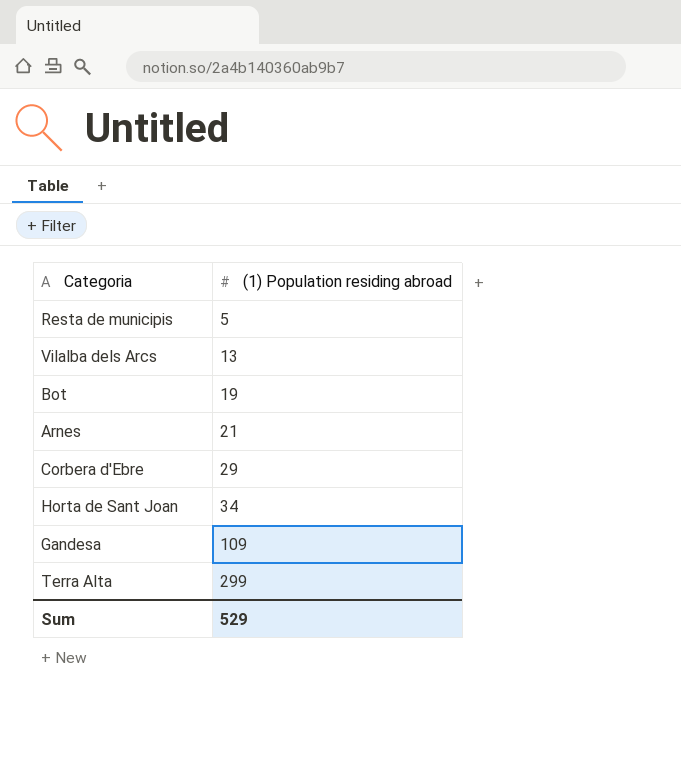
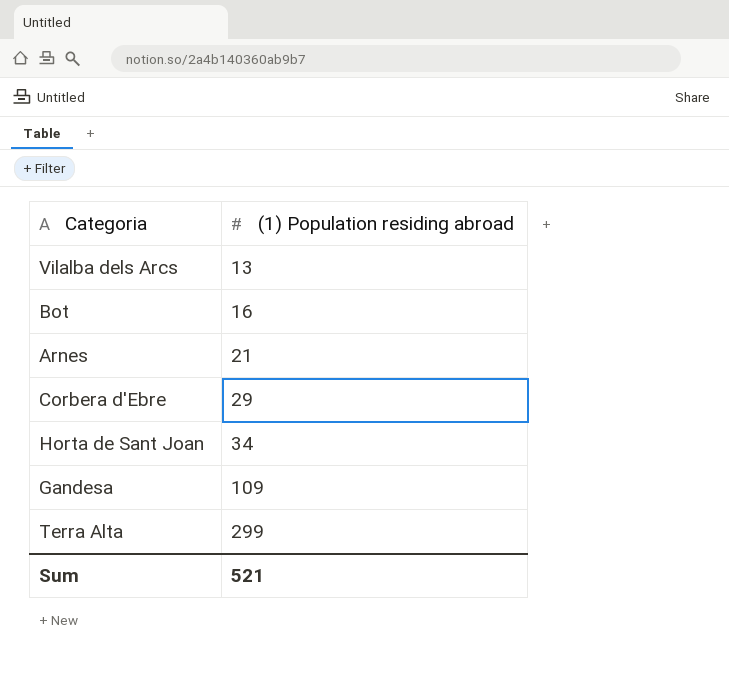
row Resta de municipis: 5 -> none
Bot | (1) Population residing abroad: 19 -> 16
Sum | (1) Population residing abroad: 529 -> 521

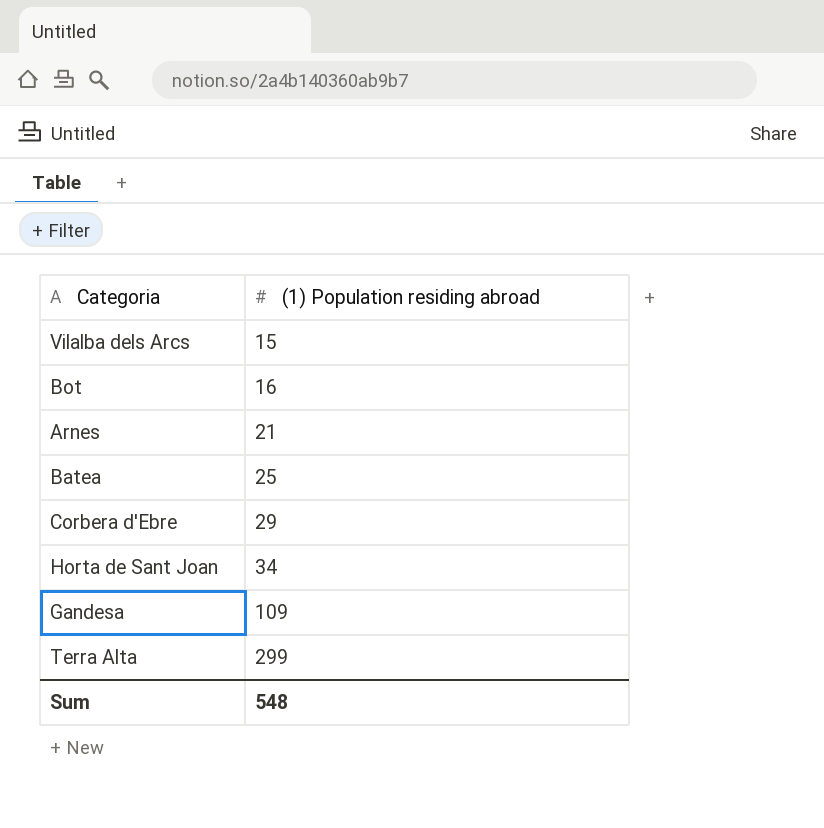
Vilalba dels Arcs | (1) Population residing abroad: 13 -> 15
row Batea: none -> 25
Sum | (1) Population residing abroad: 521 -> 548

